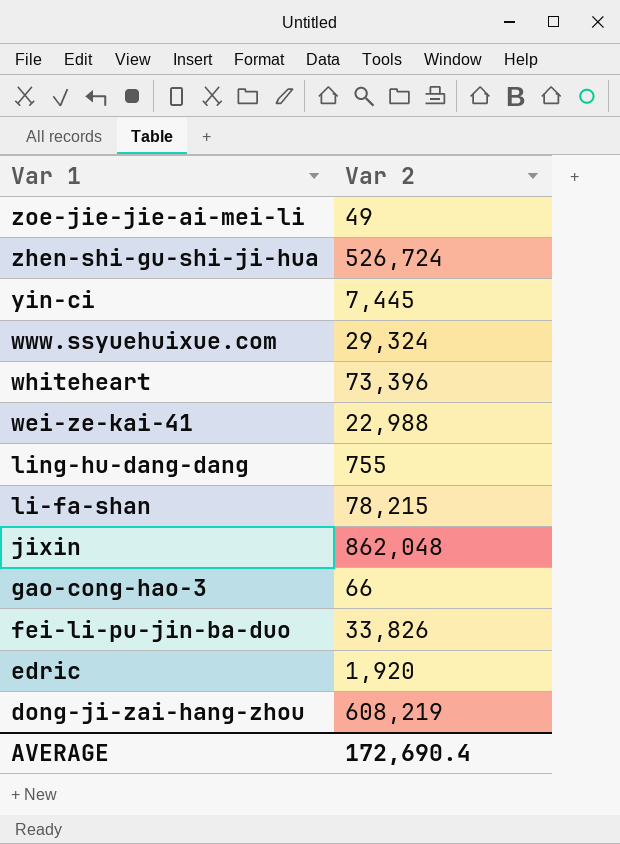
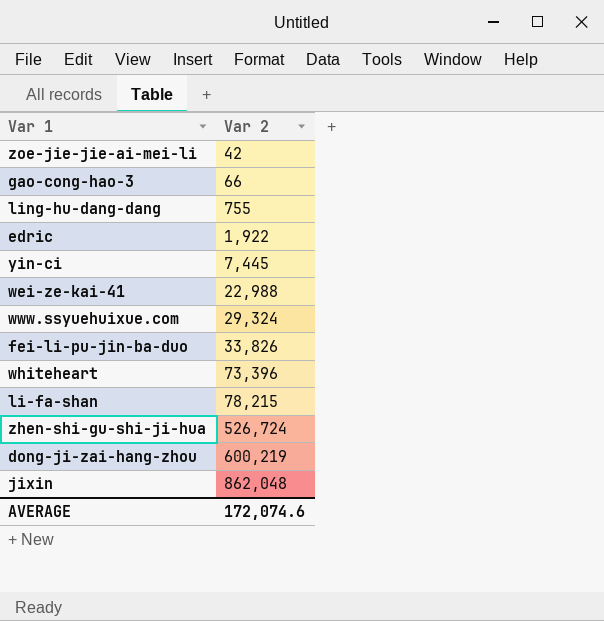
row order: Var 1 descending -> Var 2 ascending
zoe-jie-jie-ai-mei-li | Var 2: 49 -> 42
edric | Var 2: 1,920 -> 1,922
dong-ji-zai-hang-zhou | Var 2: 608,219 -> 600,219
AVERAGE | Var 2: 172,690.4 -> 172,074.6

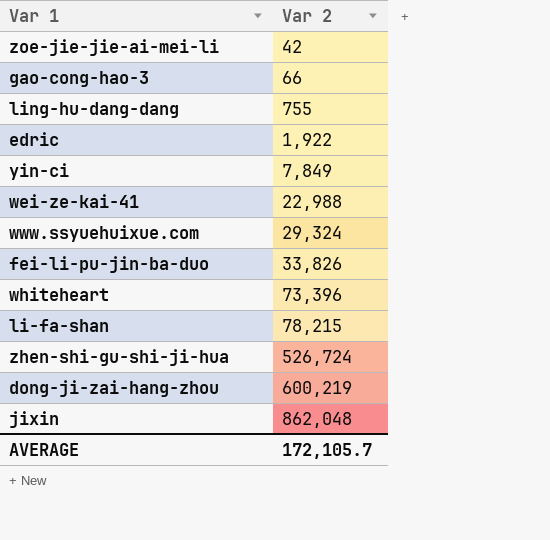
yin-ci | Var 2: 7,445 -> 7,849
AVERAGE | Var 2: 172,074.6 -> 172,105.7

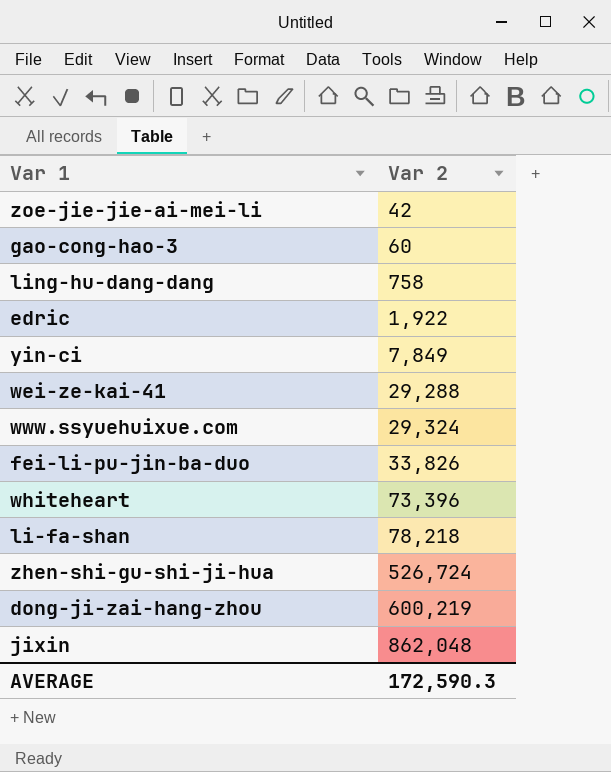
gao-cong-hao-3 | Var 2: 66 -> 60
ling-hu-dang-dang | Var 2: 755 -> 758
wei-ze-kai-41 | Var 2: 22,988 -> 29,288
li-fa-shan | Var 2: 78,215 -> 78,218
AVERAGE | Var 2: 172,105.7 -> 172,590.3

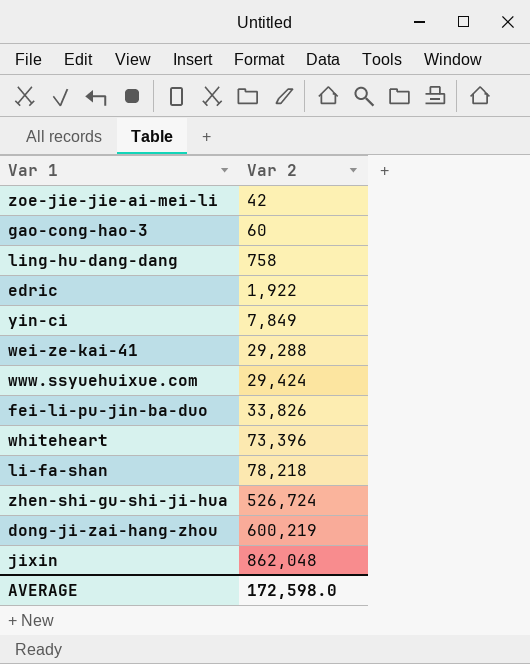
www.ssyuehuixue.com | Var 2: 29,324 -> 29,424
AVERAGE | Var 2: 172,590.3 -> 172,598.0

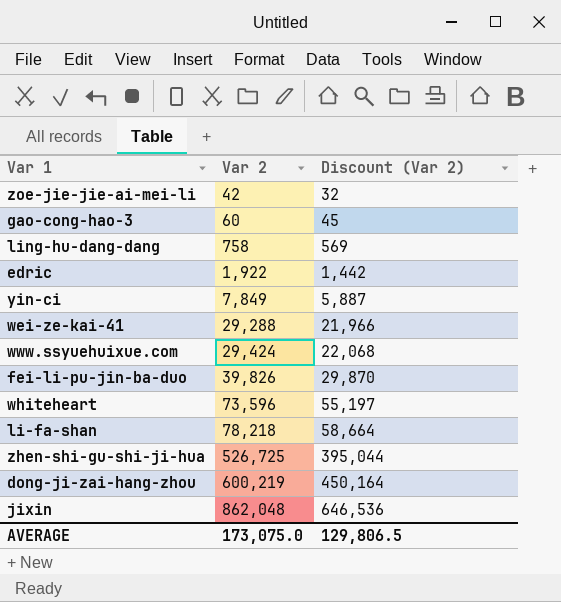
column Discount (Var 2) | formula: none -> [Var 2] * 0.75
fei-li-pu-jin-ba-duo | Var 2: 33,826 -> 39,826
whiteheart | Var 2: 73,396 -> 73,596
zhen-shi-gu-shi-ji-hua | Var 2: 526,724 -> 526,725
AVERAGE | Var 2: 172,598.0 -> 173,075.0

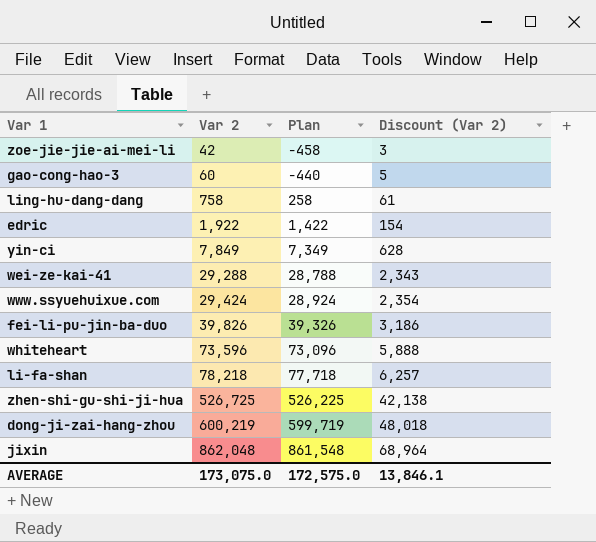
column Plan | formula: none -> [Var 2] - 500
column Discount (Var 2) | formula: [Var 2] * 0.75 -> [Var 2] * 0.08
AVERAGE | Discount (Var 2): 129,806.5 -> 13,846.1

